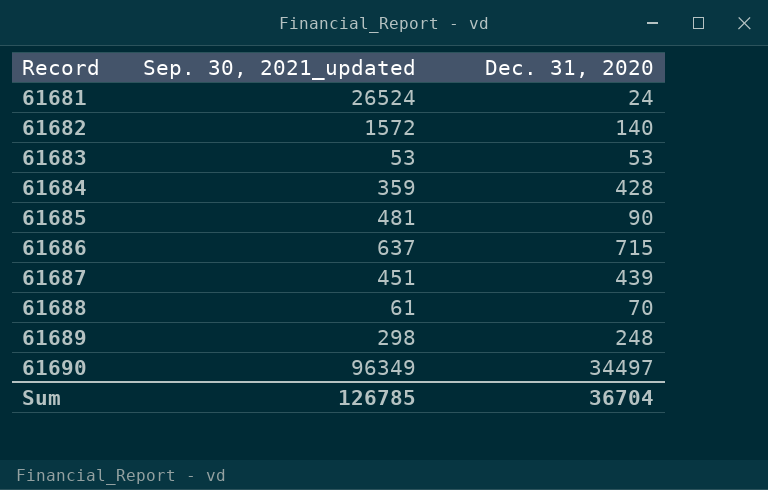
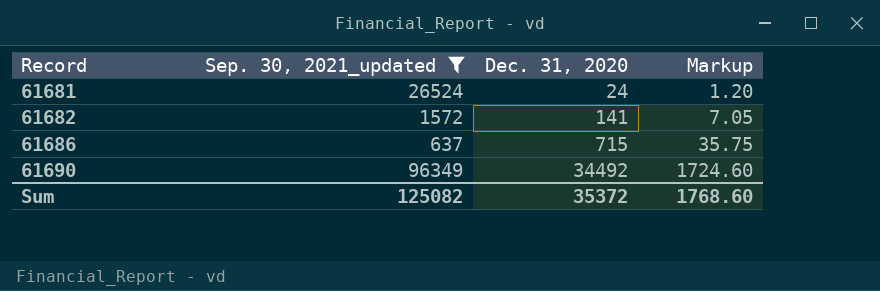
filter: none -> Sep. 30, 2021_updated >= 637
column Markup | formula: none -> [Dec. 31, 2020] * 0.05
61682 | Dec. 31, 2020: 140 -> 141
61690 | Dec. 31, 2020: 34497 -> 34492
Sum | Sep. 30, 2021_updated: 126785 -> 125082
Sum | Dec. 31, 2020: 36704 -> 35372

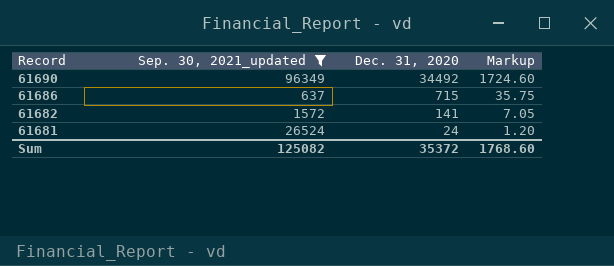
row order: Record ascending -> Record descending

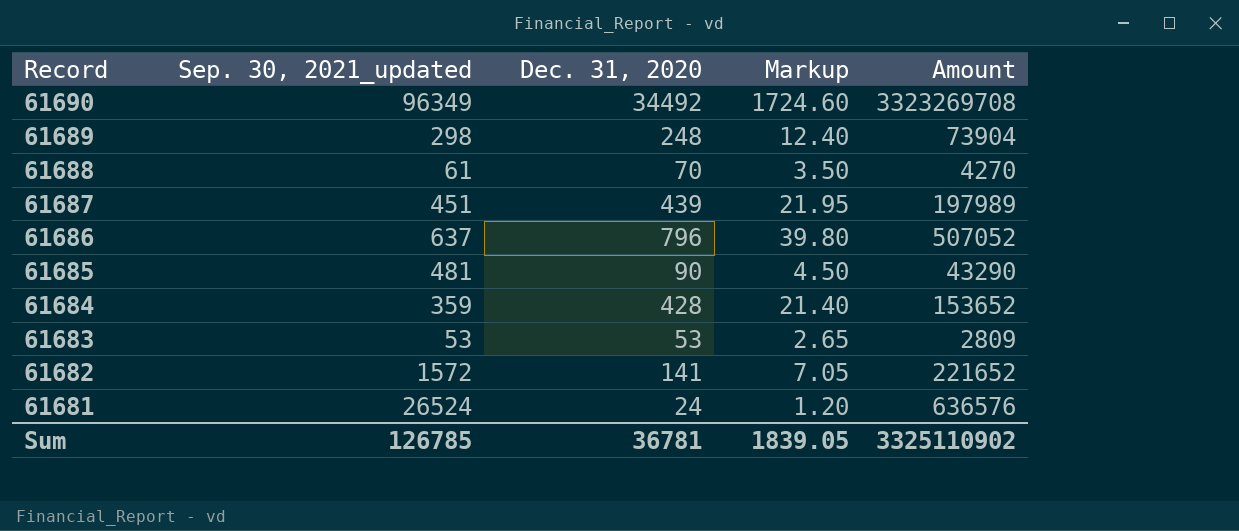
filter: Sep. 30, 2021_updated >= 637 -> none
column Amount | formula: none -> [Sep. 30, 2021_updated] * [Dec. 31, 2020]
61686 | Dec. 31, 2020: 715 -> 796
61686 | Markup: 35.75 -> 39.80
Sum | Sep. 30, 2021_updated: 125082 -> 126785
Sum | Dec. 31, 2020: 35372 -> 36781
Sum | Markup: 1768.60 -> 1839.05

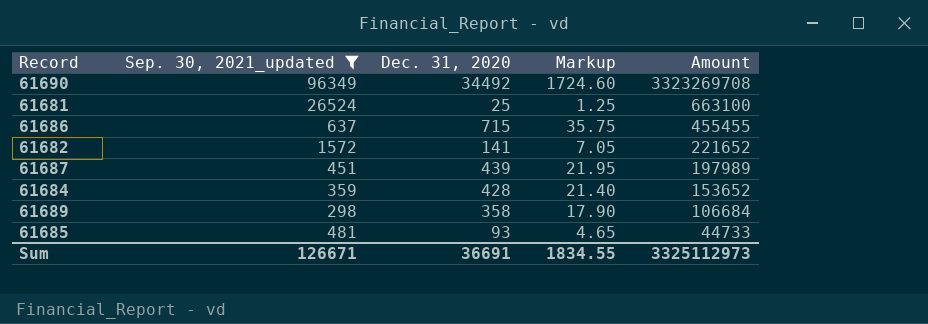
filter: none -> Sep. 30, 2021_updated >= 298
row order: Record descending -> Amount descending
61681 | Dec. 31, 2020: 24 -> 25
61681 | Markup: 1.20 -> 1.25
61681 | Amount: 636576 -> 663100
61686 | Dec. 31, 2020: 796 -> 715
61686 | Markup: 39.80 -> 35.75
61686 | Amount: 507052 -> 455455
61689 | Dec. 31, 2020: 248 -> 358
61689 | Markup: 12.40 -> 17.90
61689 | Amount: 73904 -> 106684
61685 | Dec. 31, 2020: 90 -> 93
61685 | Markup: 4.50 -> 4.65
61685 | Amount: 43290 -> 44733
Sum | Sep. 30, 2021_updated: 126785 -> 126671
Sum | Dec. 31, 2020: 36781 -> 36691
Sum | Markup: 1839.05 -> 1834.55
Sum | Amount: 3325110902 -> 3325112973

